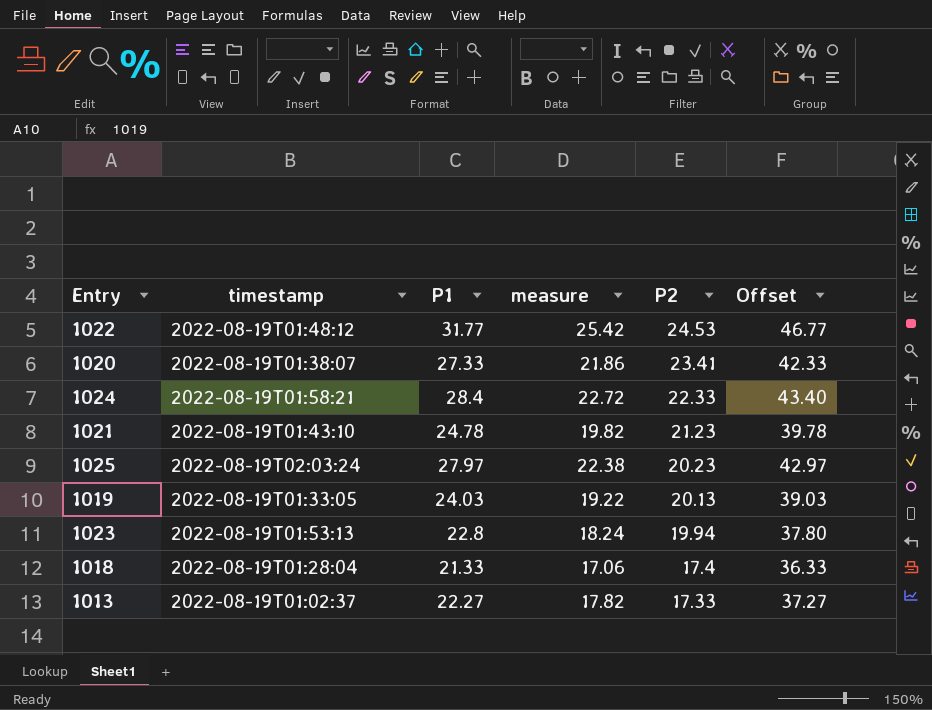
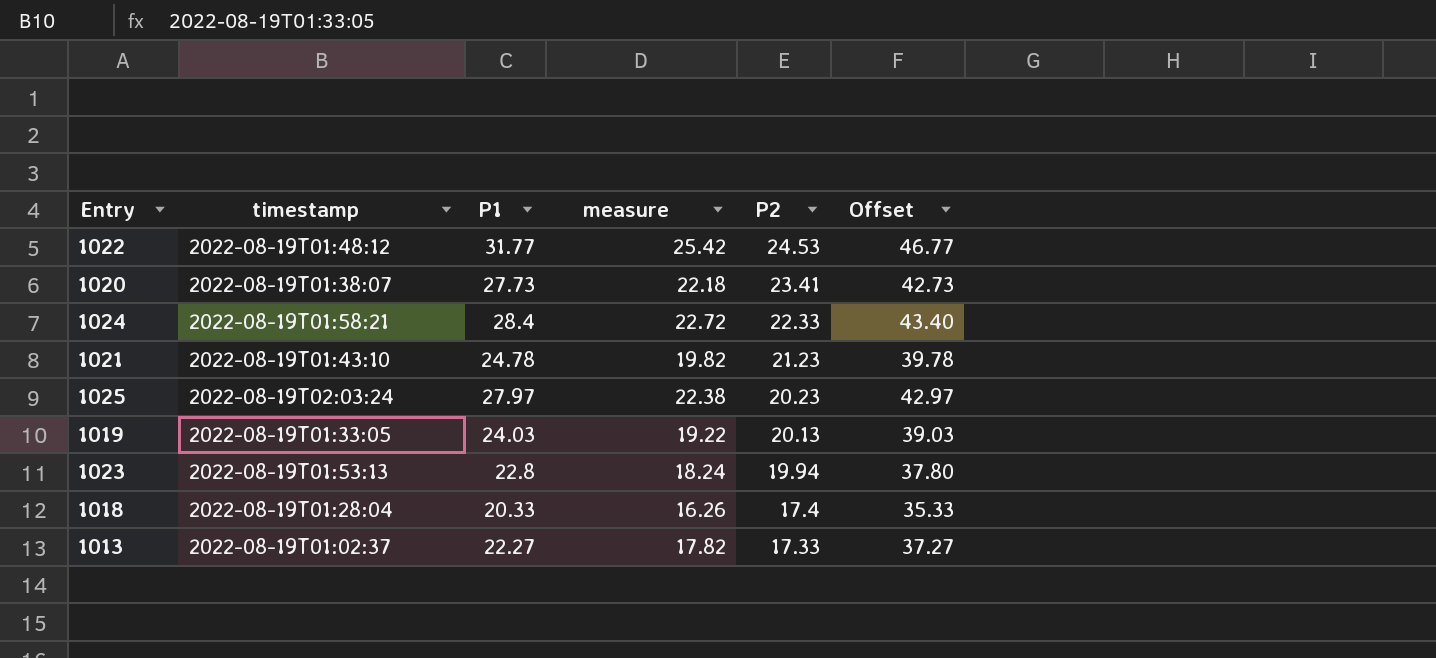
1020 | P1: 27.33 -> 27.73
1020 | measure: 21.86 -> 22.18
1020 | Offset: 42.33 -> 42.73
1018 | P1: 21.33 -> 20.33
1018 | measure: 17.06 -> 16.26
1018 | Offset: 36.33 -> 35.33

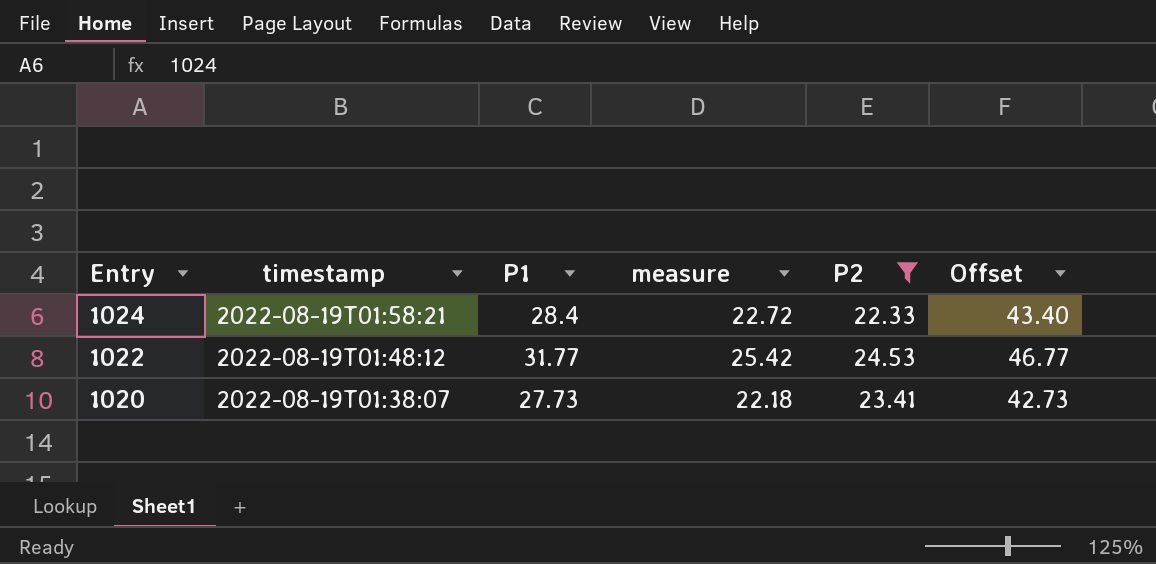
filter: none -> P2 >= 22.33
row order: P2 descending -> Entry descending

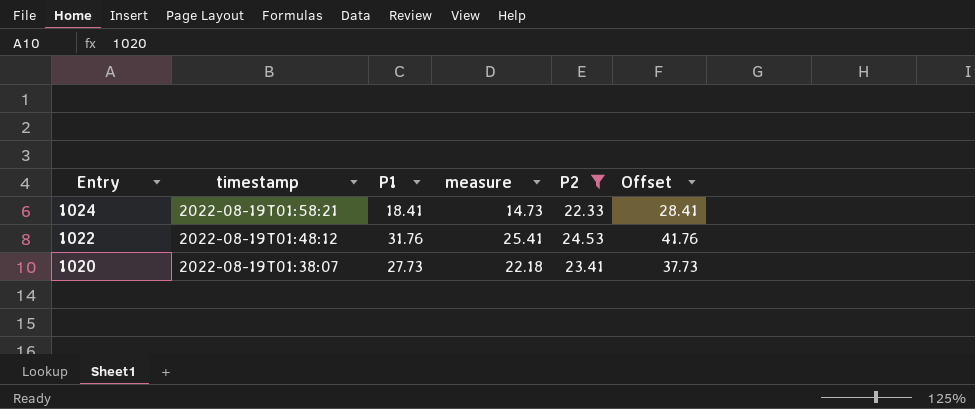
column Offset | formula: [P1] + 15 -> [P1] + 10
1024 | P1: 28.4 -> 18.41
1024 | measure: 22.72 -> 14.73
1022 | P1: 31.77 -> 31.76
1022 | measure: 25.42 -> 25.41

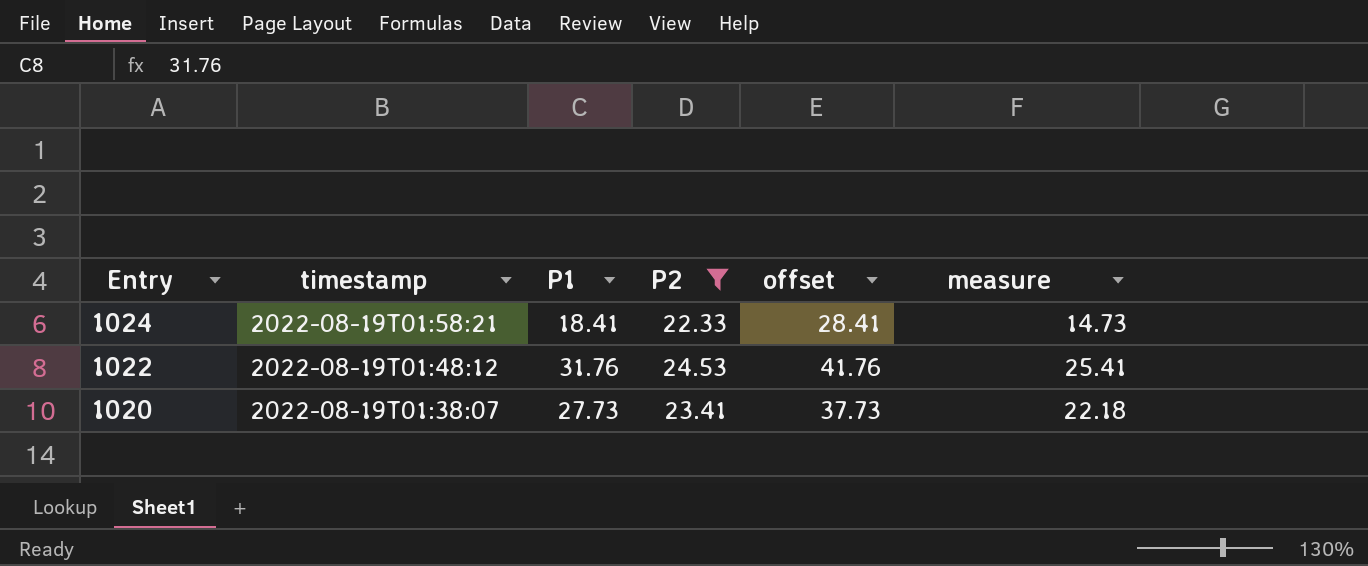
column name: Offset -> offset
column measure | position: 4 -> 6

